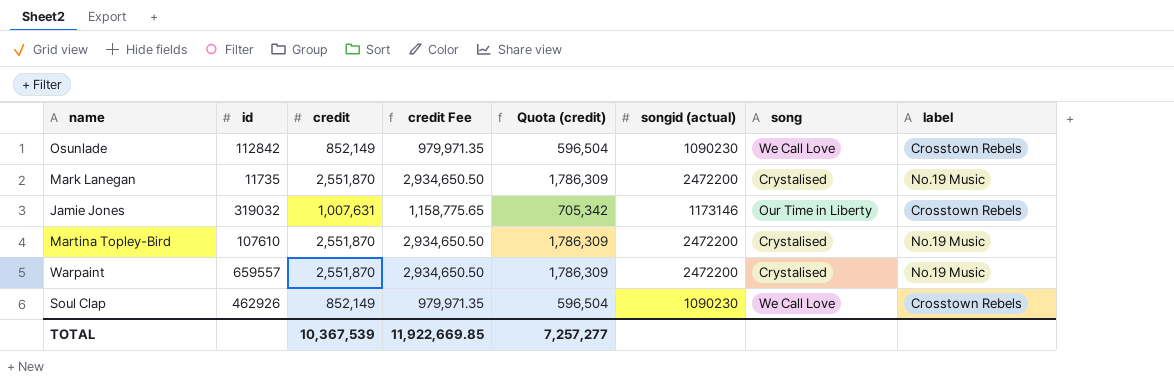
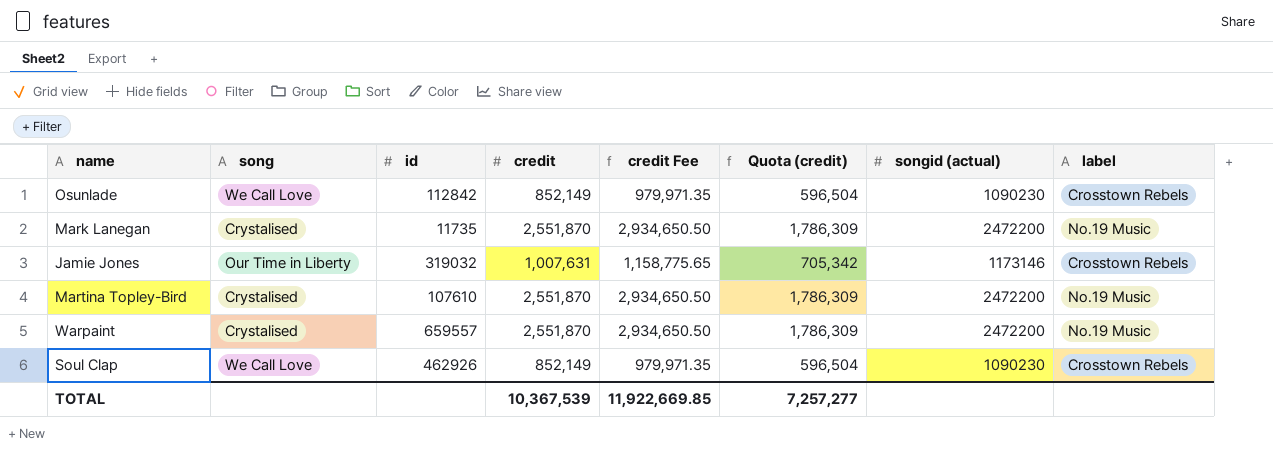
column song | position: 7 -> 2

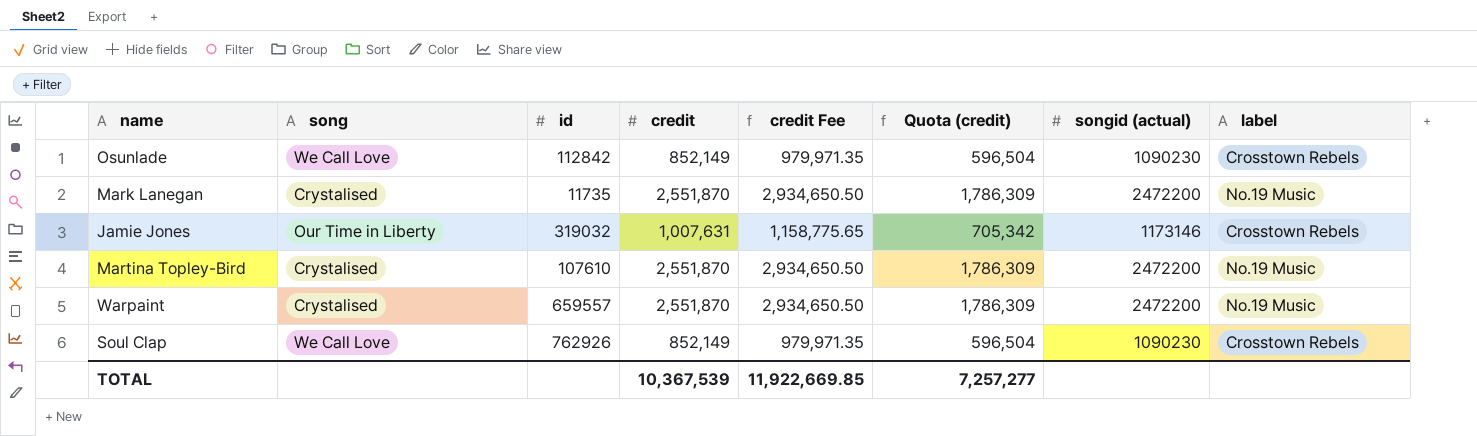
Soul Clap | id: 462926 -> 762926

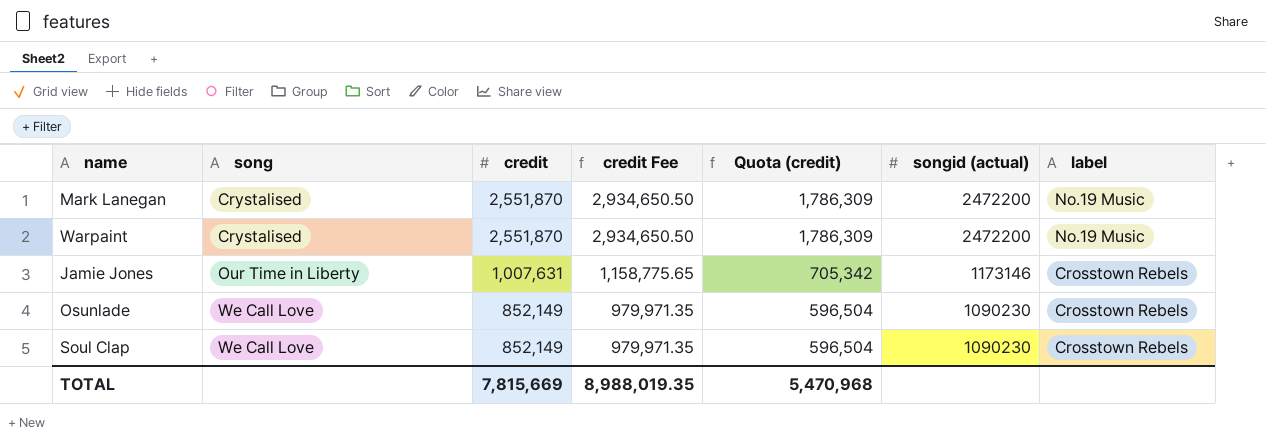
row order: none -> song ascending
column id | position: 3 -> none
row Martina Topley‐Bird: Crystalised | 107610 | 2,551,870 | 2,934,650.50 | 1,786,309 | 2472200 | No.19 Music -> none
TOTAL | credit: 10,367,539 -> 7,815,669
TOTAL | credit Fee: 11,922,669.85 -> 8,988,019.35
TOTAL | Quota (credit): 7,257,277 -> 5,470,968

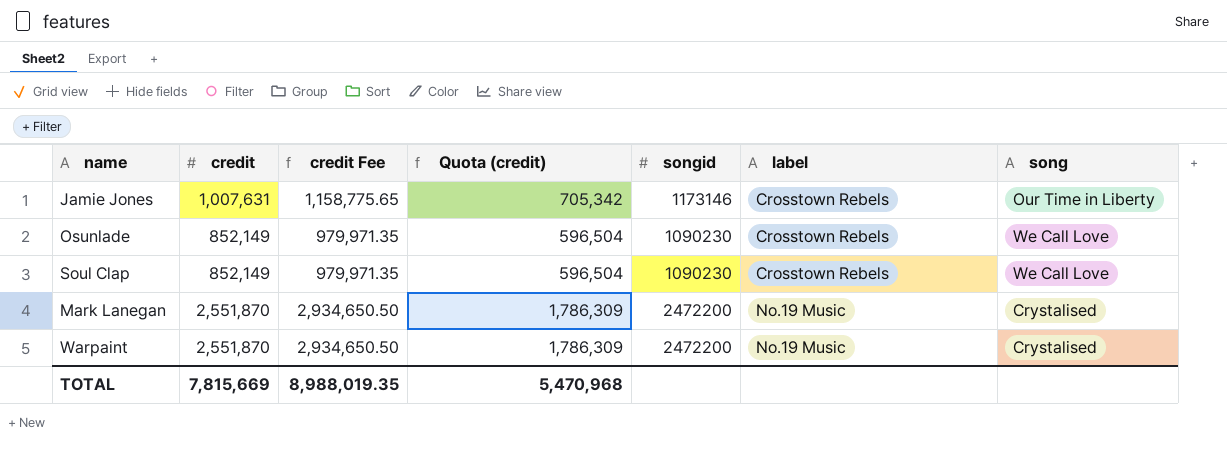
row order: song ascending -> label ascending
column name: songid (actual) -> songid
column song | position: 2 -> 7

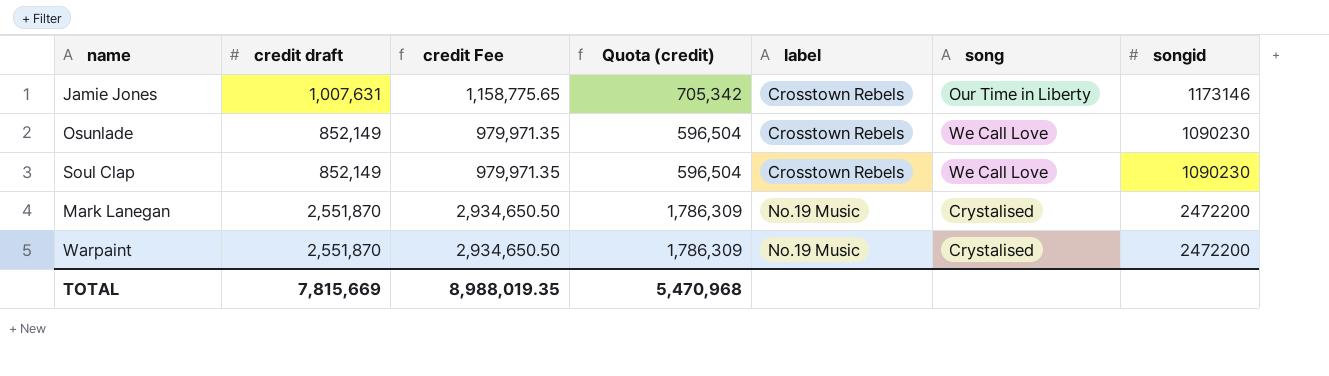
column name: credit -> credit draft
column songid | position: 5 -> 7

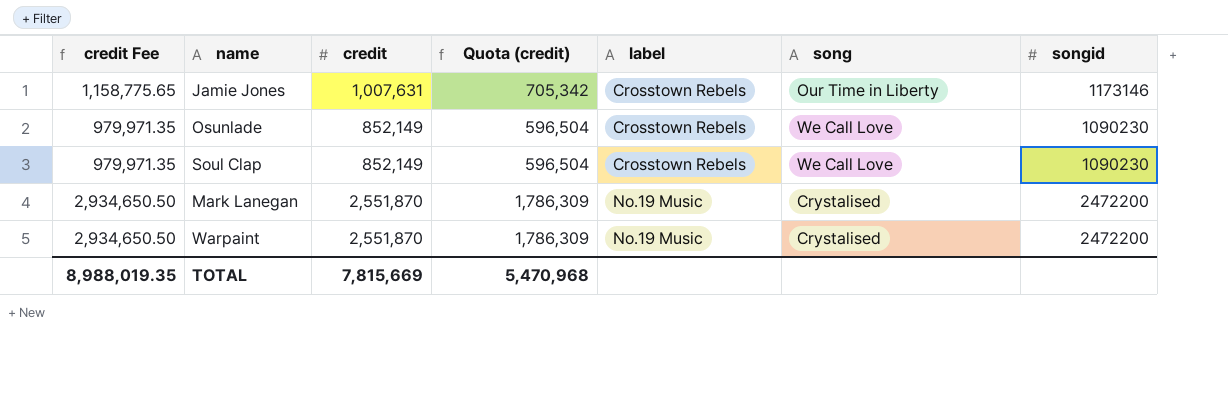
column credit Fee | position: 3 -> 1
column name: credit draft -> credit

